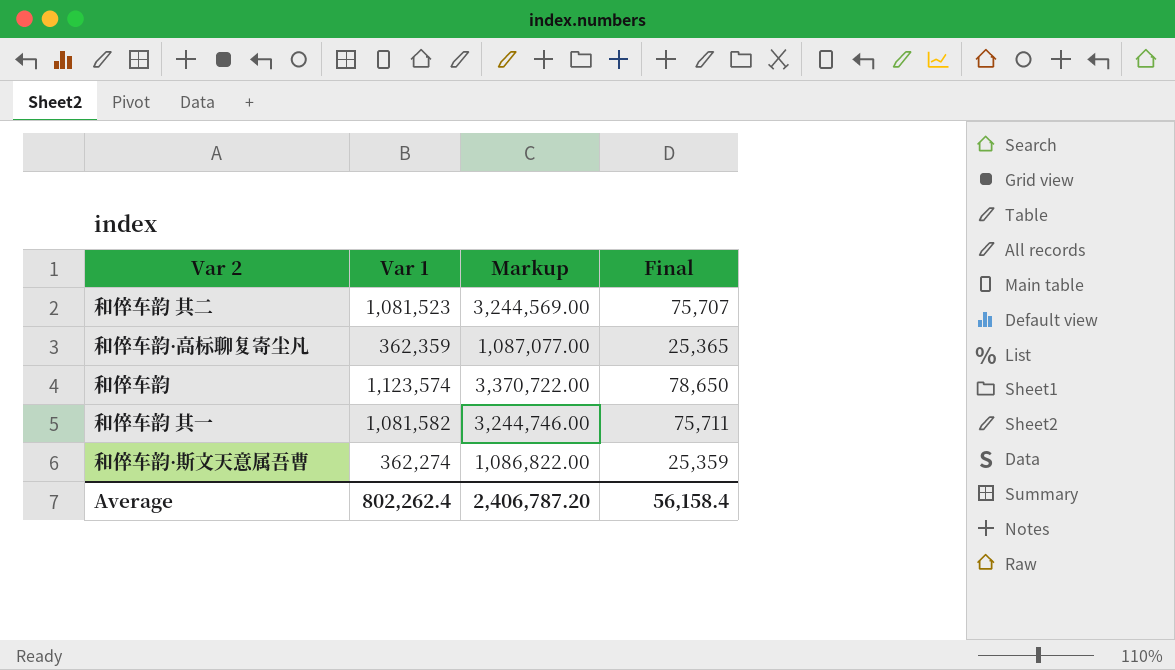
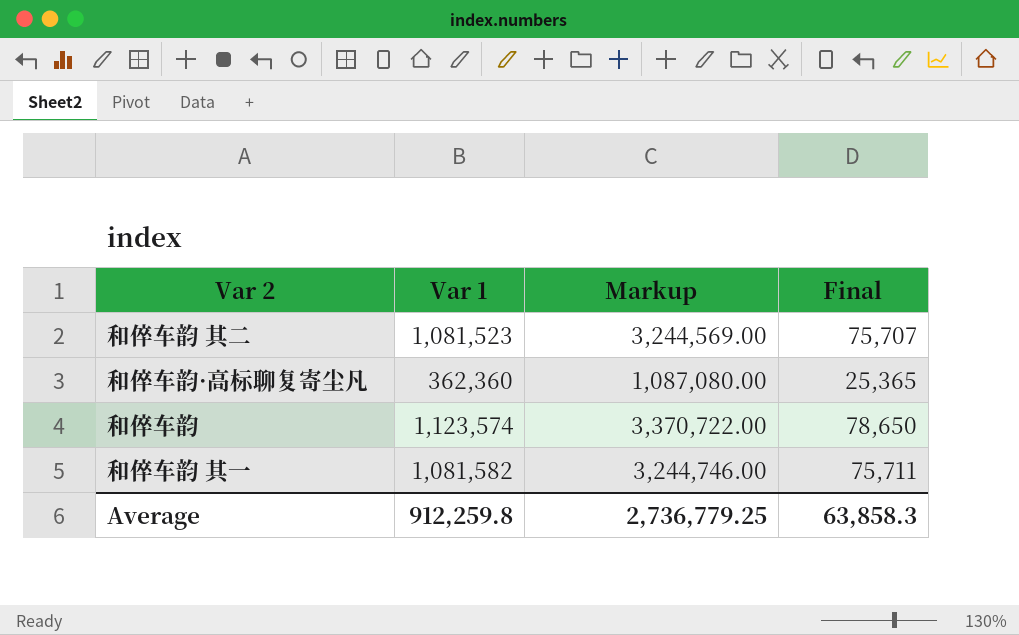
row 和倅车韵·斯文天意属吾曹: 362,274 | 1,086,822.00 | 25,359 -> none
和倅车韵·高标聊复寄尘凡 | Var 1: 362,359 -> 362,360
和倅车韵·高标聊复寄尘凡 | Markup: 1,087,077.00 -> 1,087,080.00
Average | Var 1: 802,262.4 -> 912,259.8
Average | Markup: 2,406,787.20 -> 2,736,779.25
Average | Final: 56,158.4 -> 63,858.3

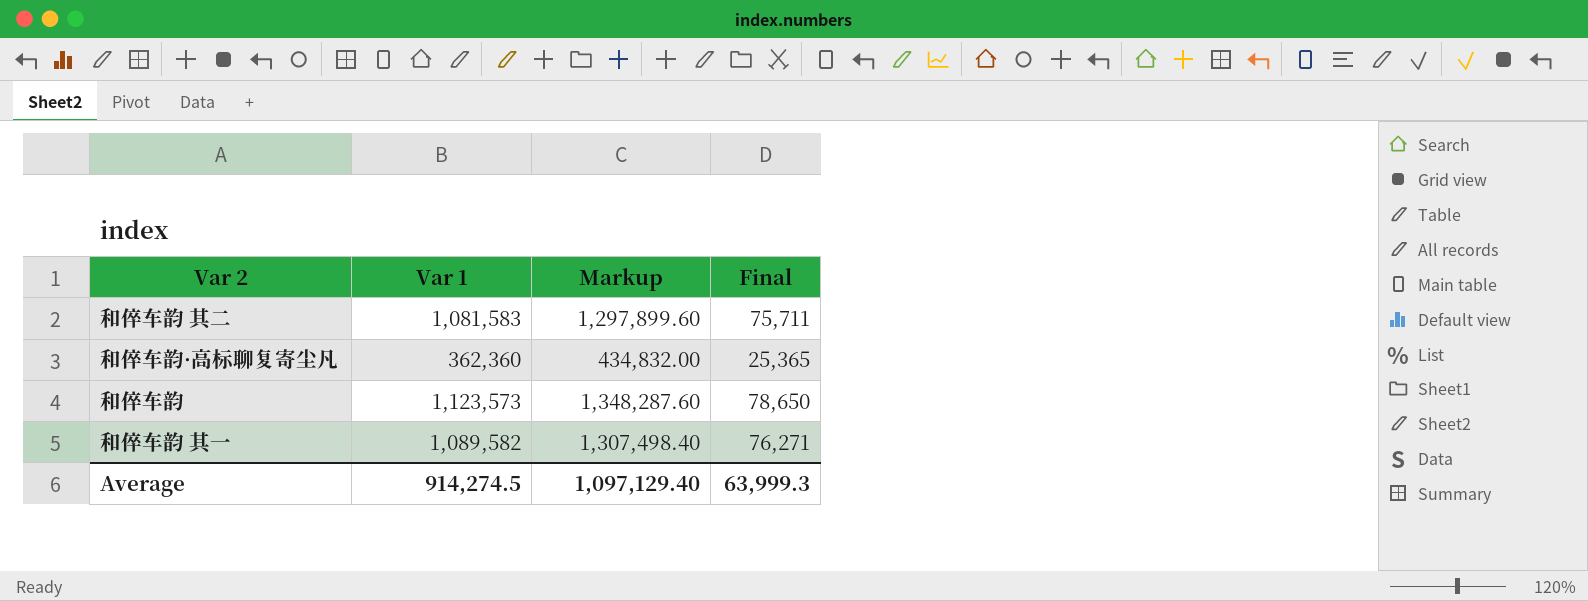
column Markup | formula: [Var 1] * 3 -> [Var 1] * 1.2
和倅车韵 其二 | Var 1: 1,081,523 -> 1,081,583
和倅车韵 其二 | Final: 75,707 -> 75,711
和倅车韵 | Var 1: 1,123,574 -> 1,123,573
和倅车韵 其一 | Var 1: 1,081,582 -> 1,089,582
和倅车韵 其一 | Final: 75,711 -> 76,271
Average | Var 1: 912,259.8 -> 914,274.5
Average | Markup: 2,736,779.25 -> 1,097,129.40
Average | Final: 63,858.3 -> 63,999.3

